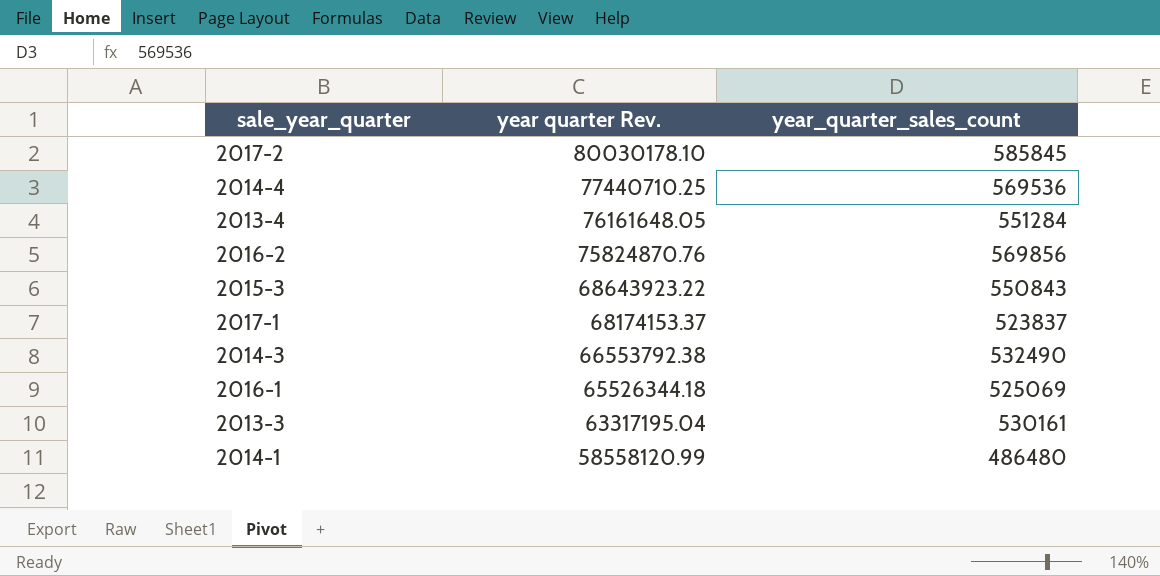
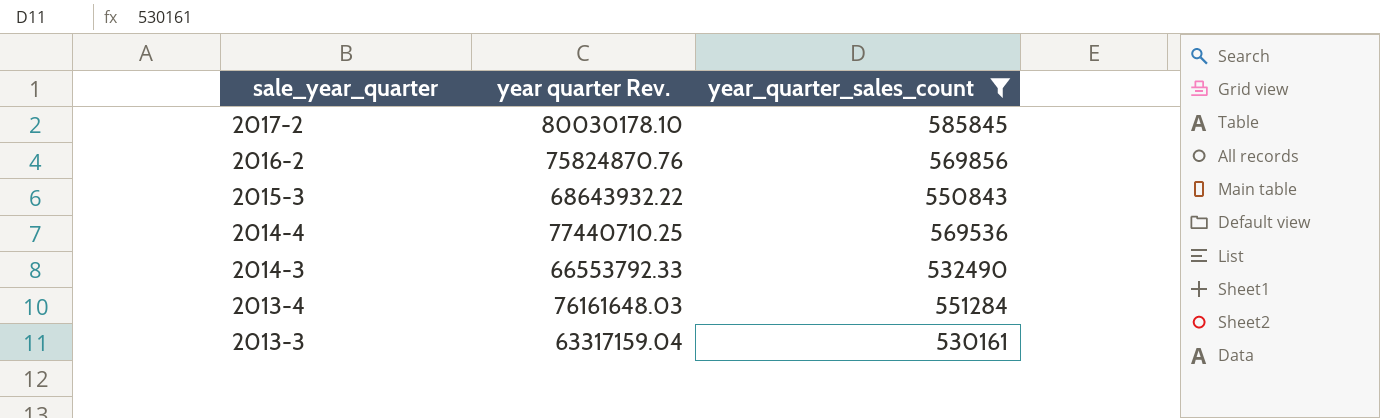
filter: none -> year_quarter_sales_count >= 530161
row order: year quarter Rev. descending -> sale_year_quarter descending
2015-3 | year quarter Rev.: 68643923.22 -> 68643932.22
2014-3 | year quarter Rev.: 66553792.38 -> 66553792.33
2013-4 | year quarter Rev.: 76161648.05 -> 76161648.03
2013-3 | year quarter Rev.: 63317195.04 -> 63317159.04

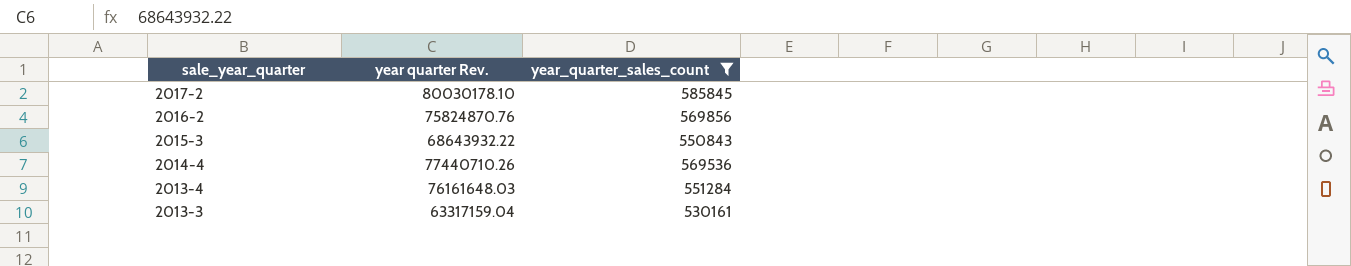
row 2014-3: 66553792.33 | 532490 -> none
2014-4 | year quarter Rev.: 77440710.25 -> 77440710.26

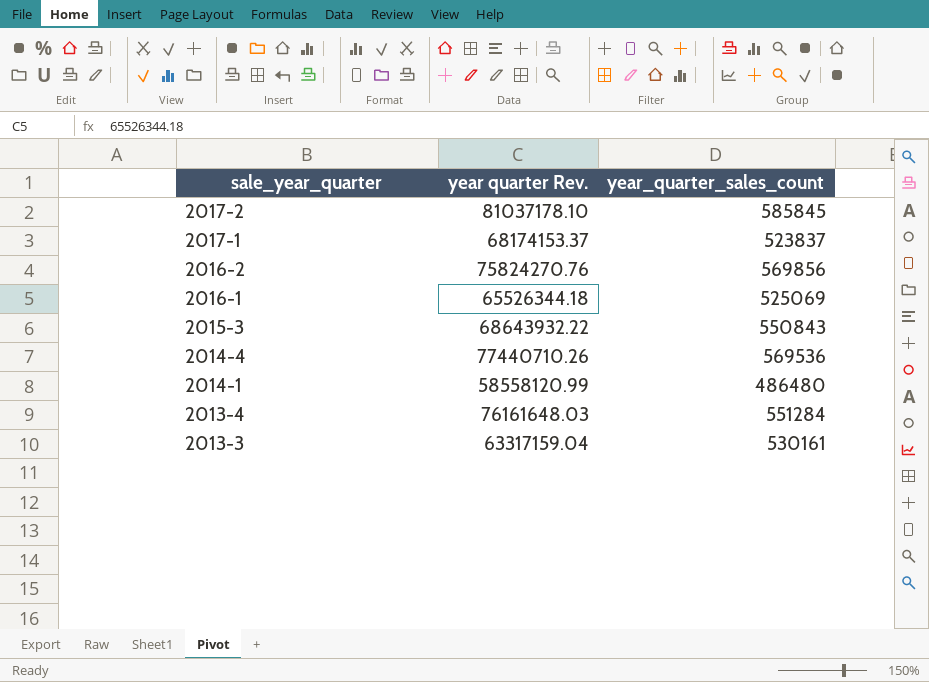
filter: year_quarter_sales_count >= 530161 -> none
2017-2 | year quarter Rev.: 80030178.10 -> 81037178.10
2016-2 | year quarter Rev.: 75824870.76 -> 75824270.76

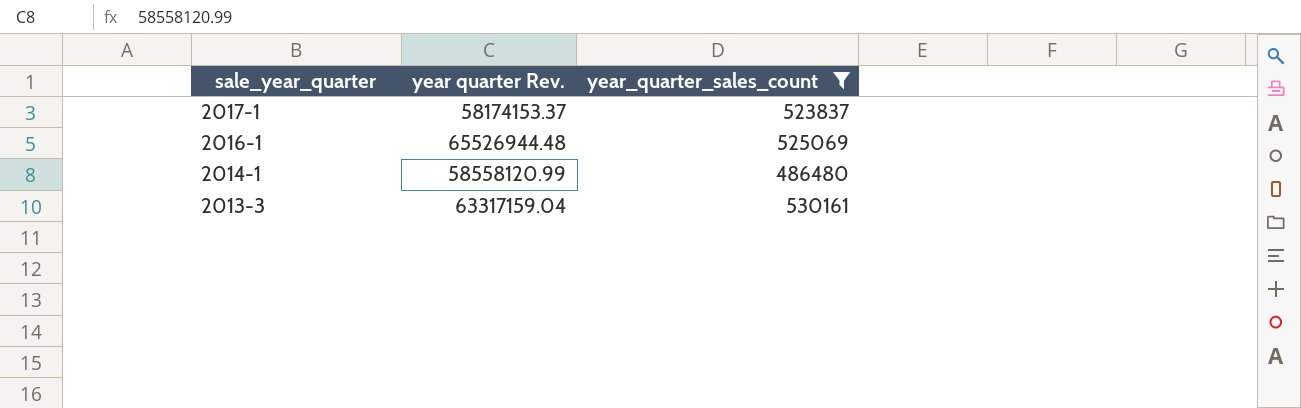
filter: none -> year_quarter_sales_count <= 530161
2017-1 | year quarter Rev.: 68174153.37 -> 58174153.37
2016-1 | year quarter Rev.: 65526344.18 -> 65526944.48

